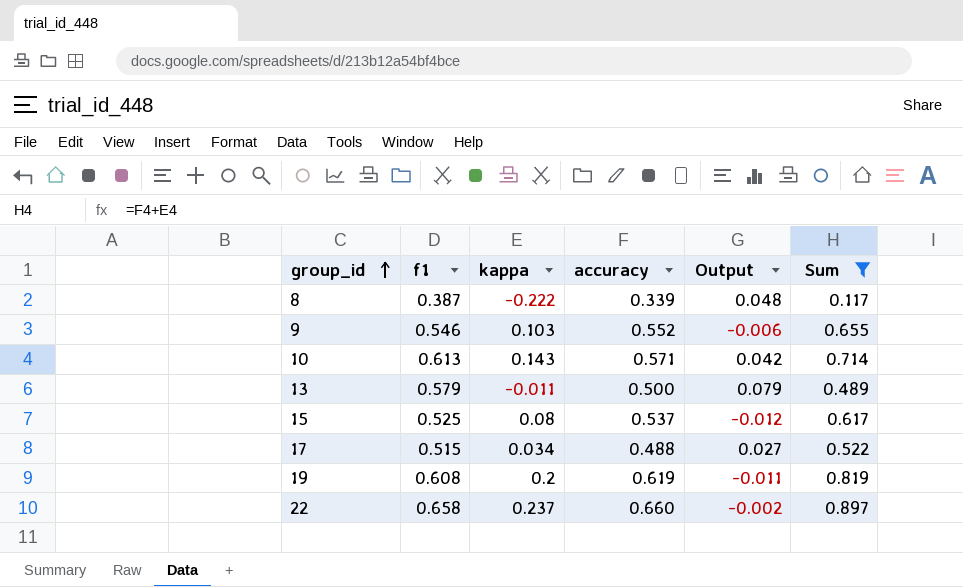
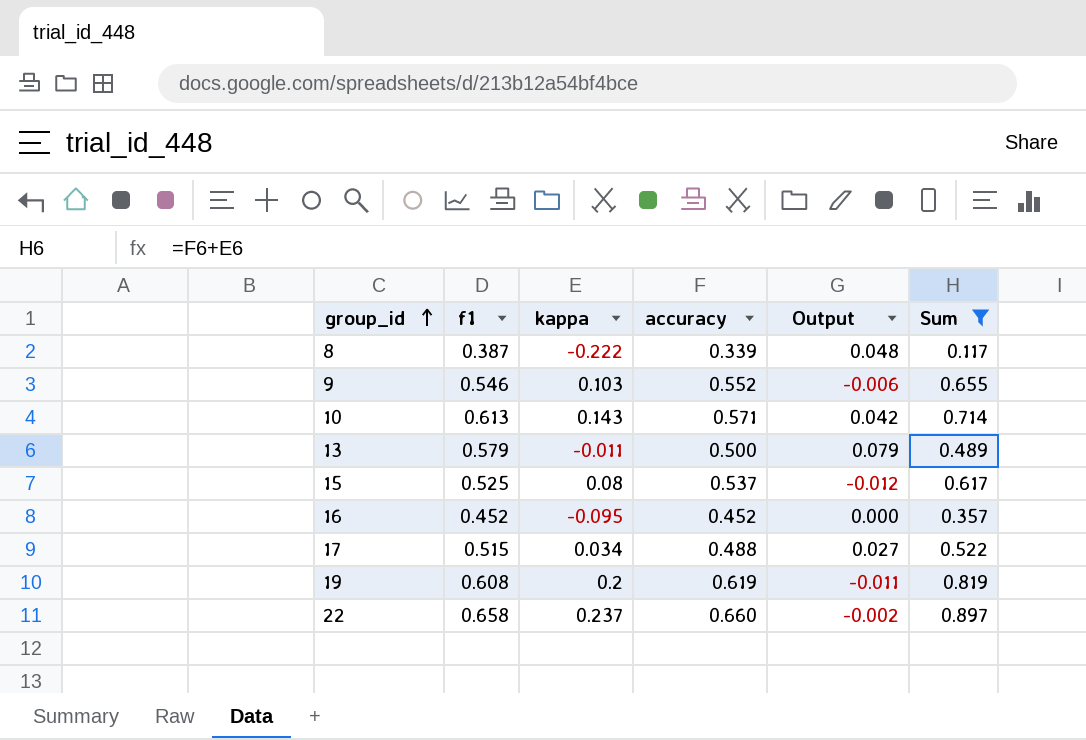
row 16: none -> 0.452 | -0.095 | 0.452 | 0.000 | 0.357

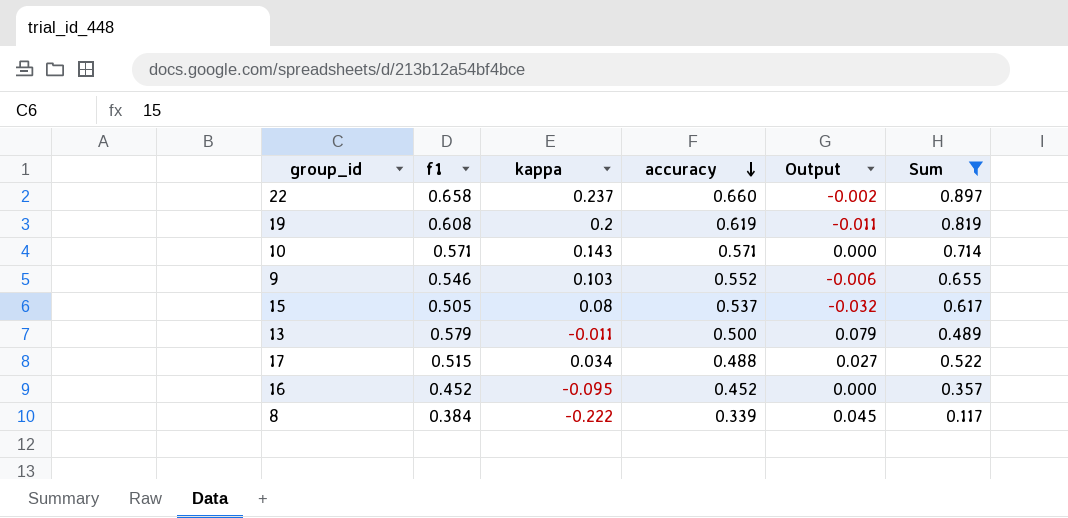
row order: group_id ascending -> accuracy descending
10 | f1: 0.613 -> 0.571
10 | Output: 0.042 -> 0.000
15 | f1: 0.525 -> 0.505
15 | Output: -0.012 -> -0.032
8 | f1: 0.387 -> 0.384
8 | Output: 0.048 -> 0.045

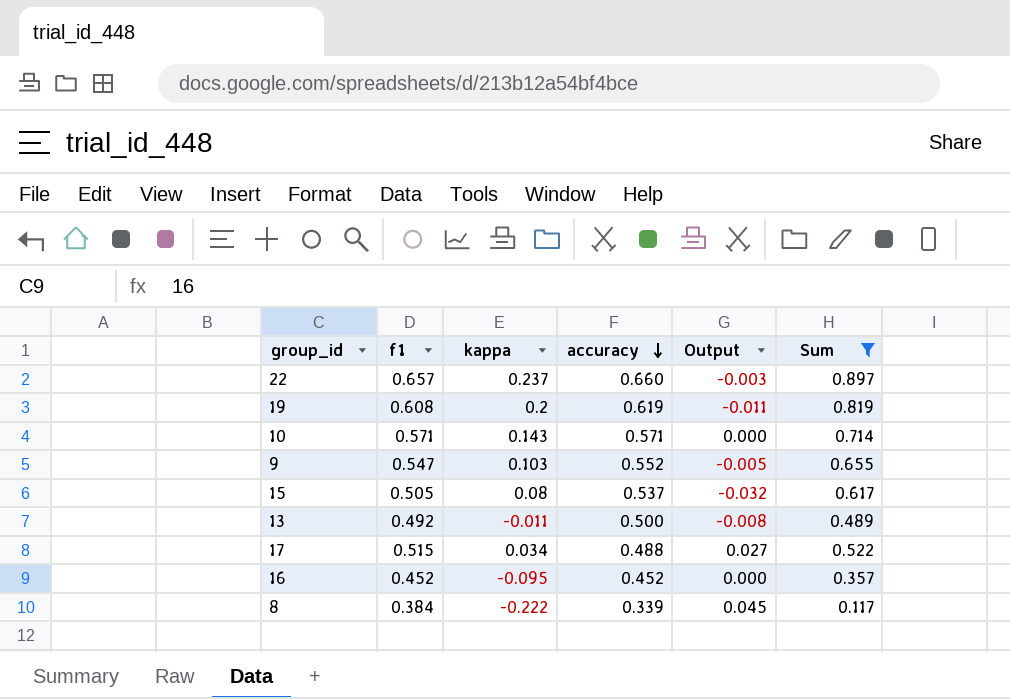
22 | f1: 0.658 -> 0.657
22 | Output: -0.002 -> -0.003
9 | f1: 0.546 -> 0.547
9 | Output: -0.006 -> -0.005
13 | f1: 0.579 -> 0.492
13 | Output: 0.079 -> -0.008

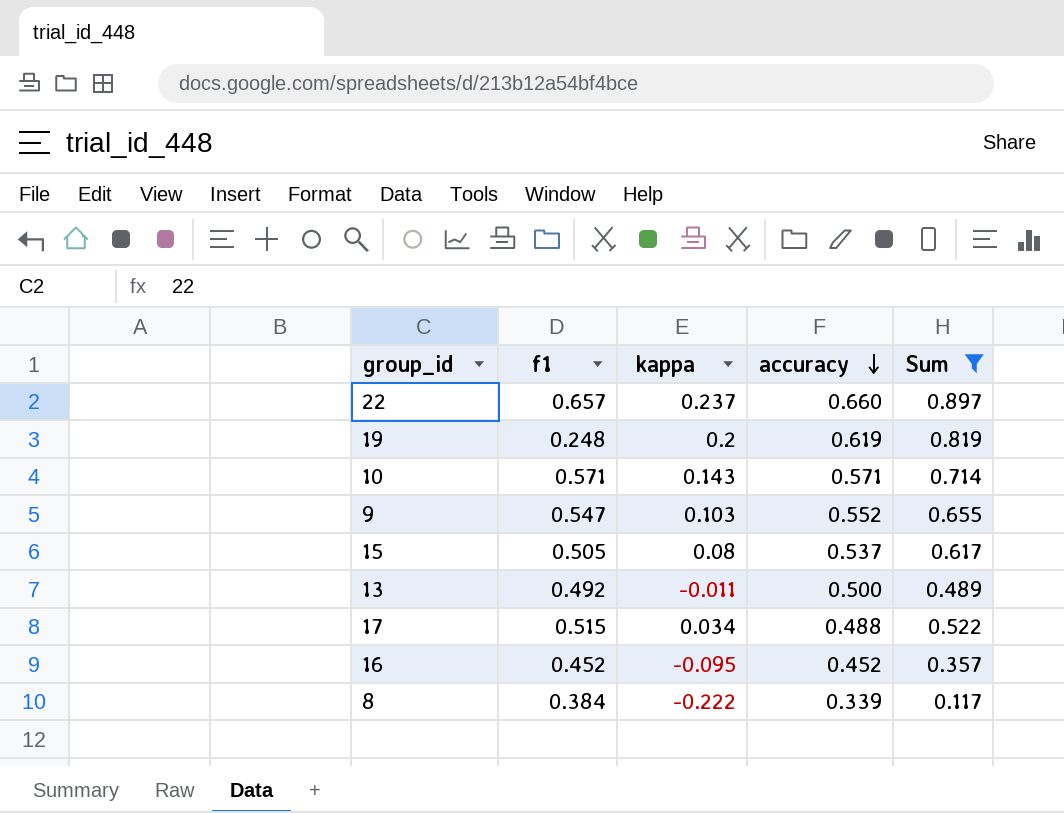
column Output | formula: [f1] - [accuracy] -> none
19 | f1: 0.608 -> 0.248

